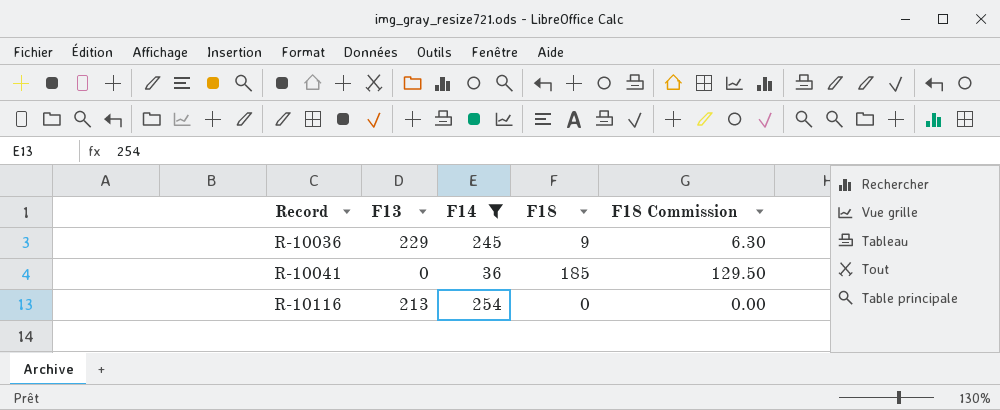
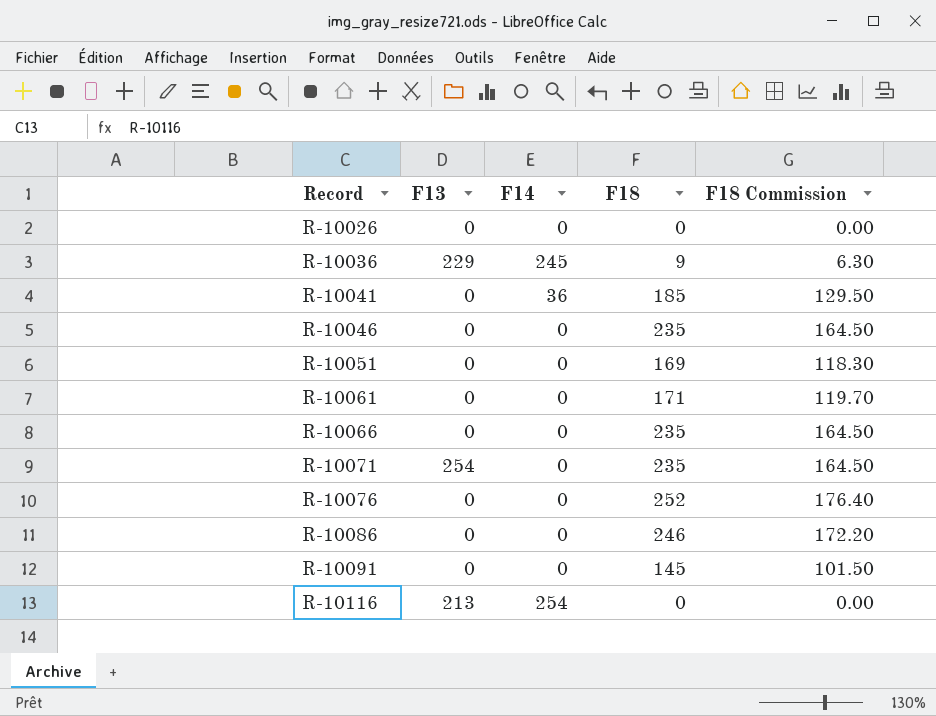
filter: F14 != 0 -> none

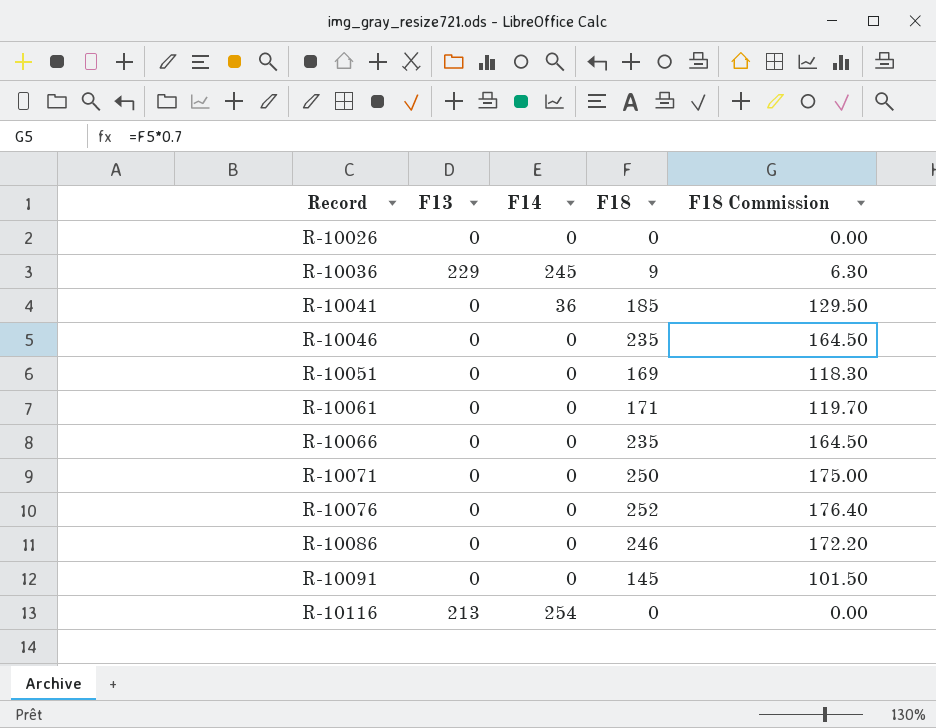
R-10071 | F13: 254 -> 0
R-10071 | F18: 235 -> 250
R-10071 | F18 Commission: 164.50 -> 175.00

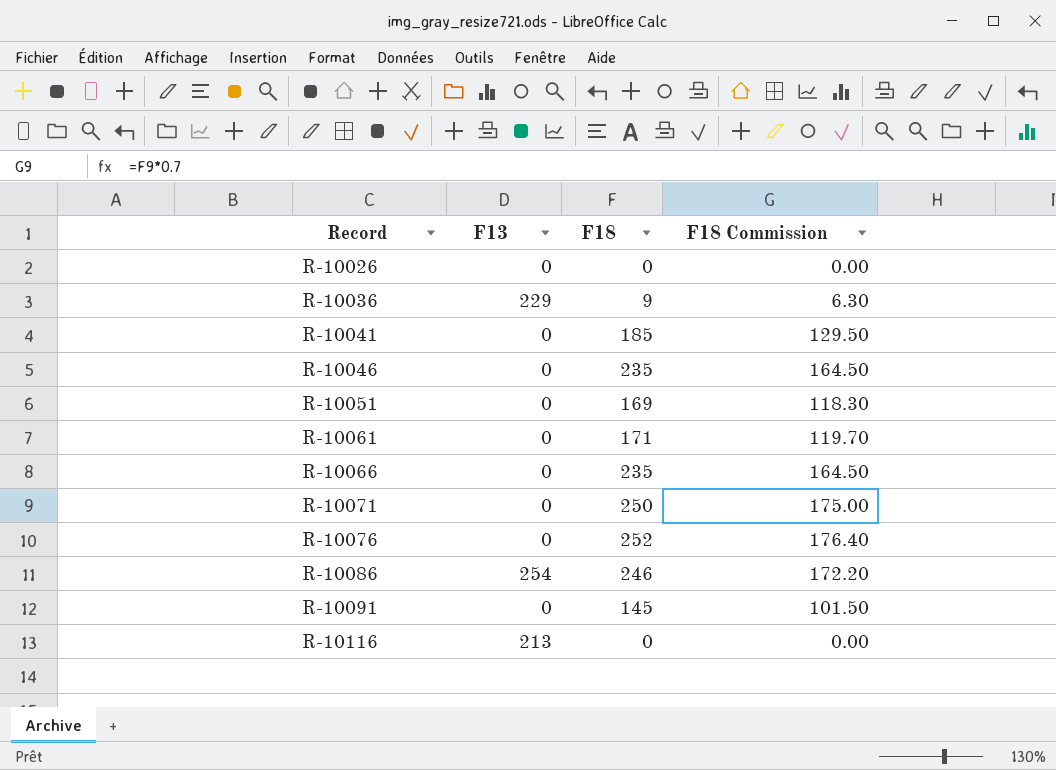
column F14 | position: 3 -> none
R-10086 | F13: 0 -> 254

